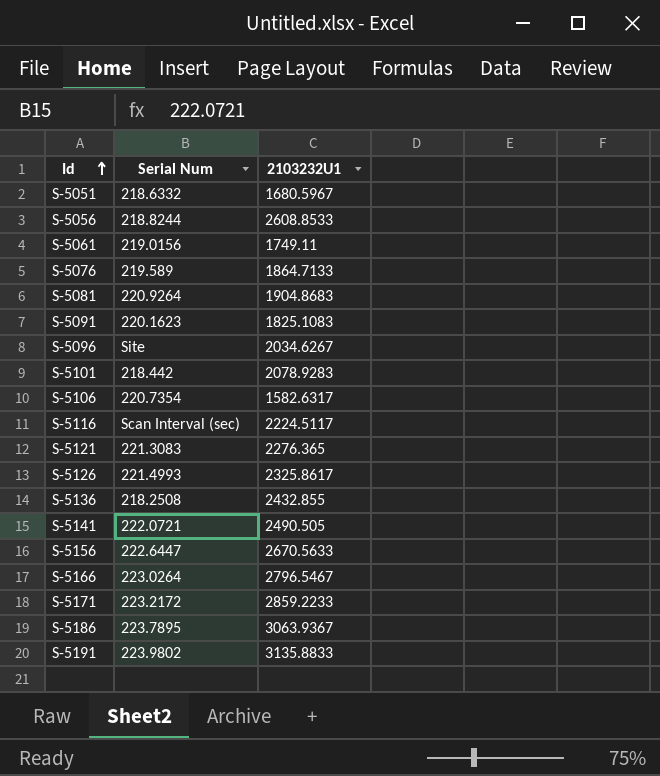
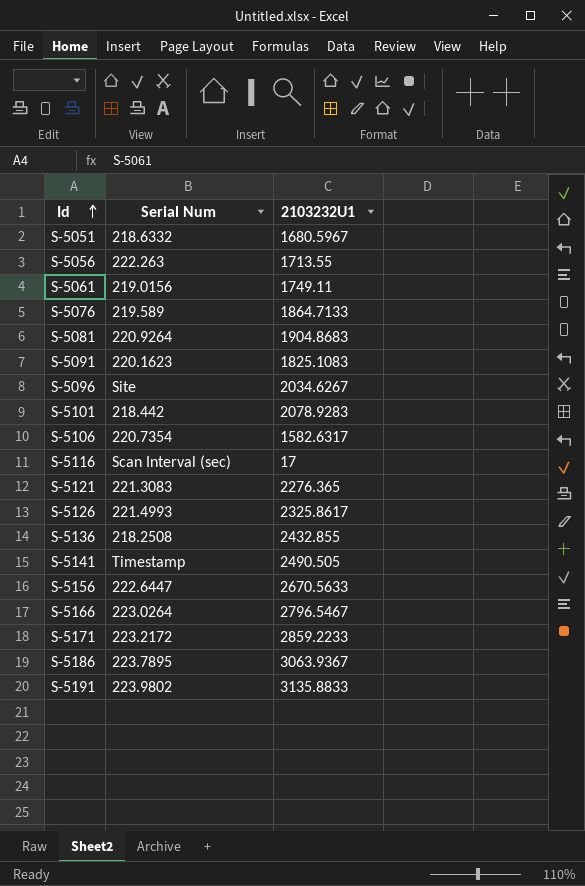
S-5056 | Serial Num: 218.8244 -> 222.263
S-5056 | 2103232U1: 2608.8533 -> 1713.55
S-5116 | 2103232U1: 2224.5117 -> 17
S-5141 | Serial Num: 222.0721 -> Timestamp

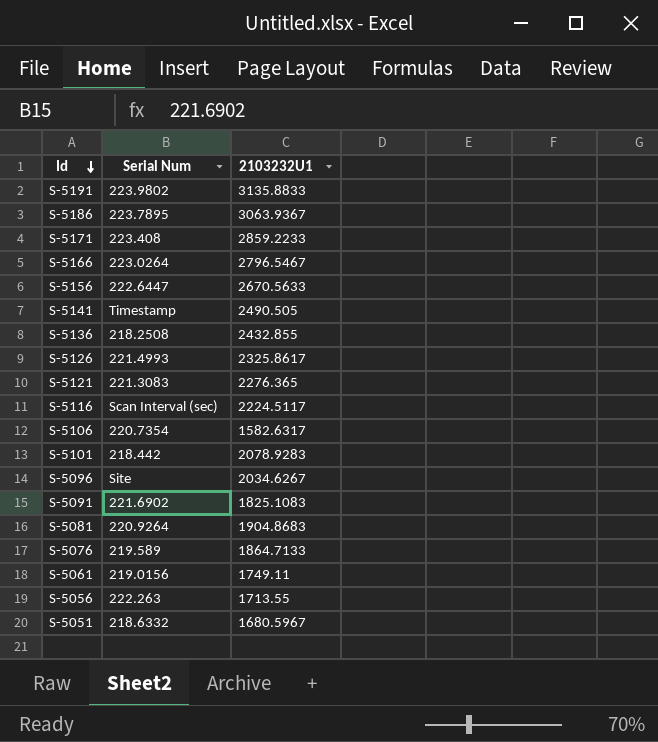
row order: Id ascending -> Id descending
S-5171 | Serial Num: 223.2172 -> 223.408
S-5116 | 2103232U1: 17 -> 2224.5117
S-5091 | Serial Num: 220.1623 -> 221.6902

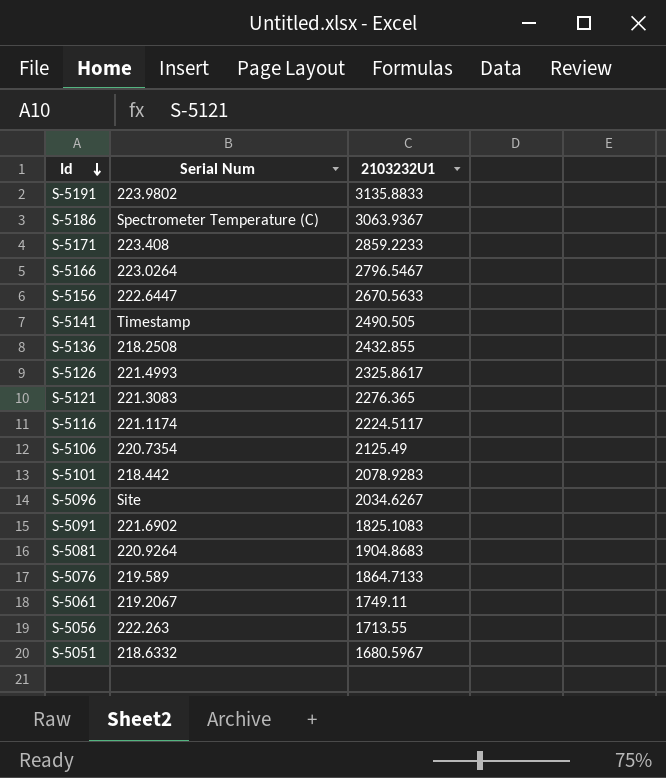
S-5186 | Serial Num: 223.7895 -> Spectrometer Temperature (C)
S-5116 | Serial Num: Scan Interval (sec) -> 221.1174
S-5106 | 2103232U1: 1582.6317 -> 2125.49
S-5061 | Serial Num: 219.0156 -> 219.2067

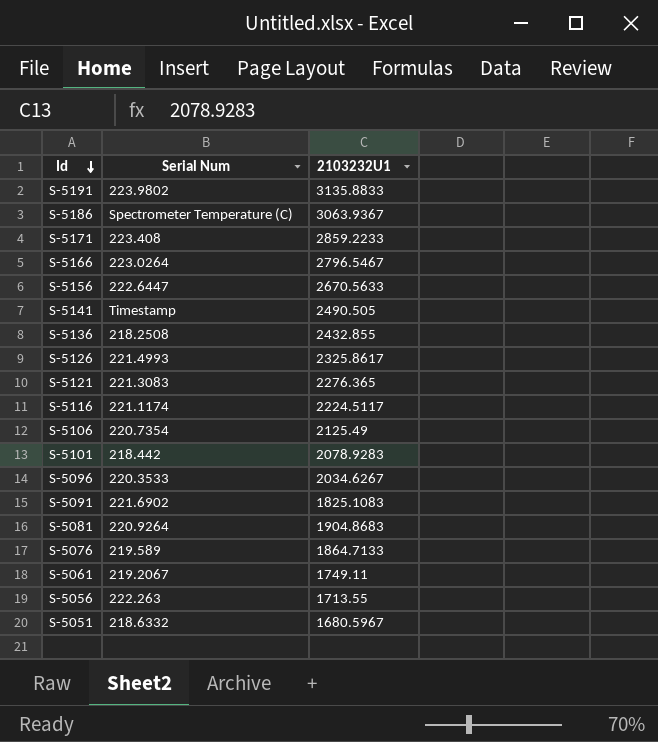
S-5096 | Serial Num: Site -> 220.3533

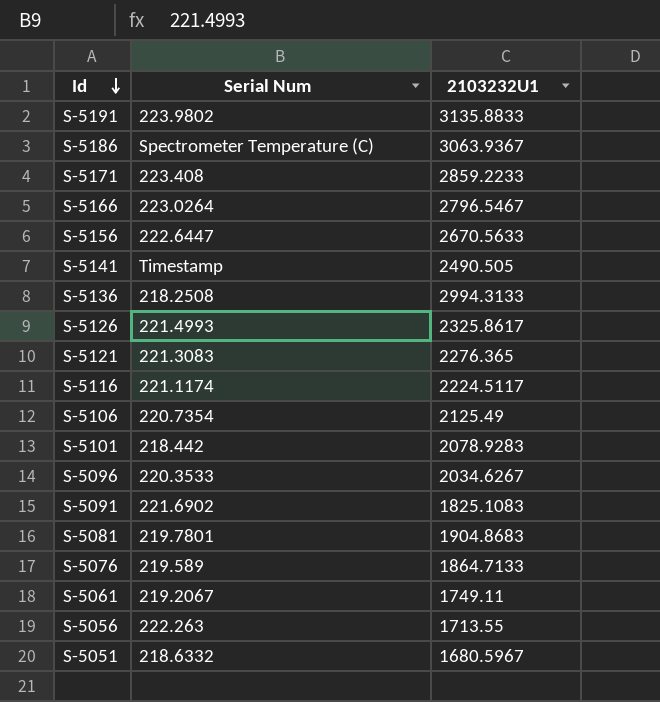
S-5136 | 2103232U1: 2432.855 -> 2994.3133
S-5081 | Serial Num: 220.9264 -> 219.7801

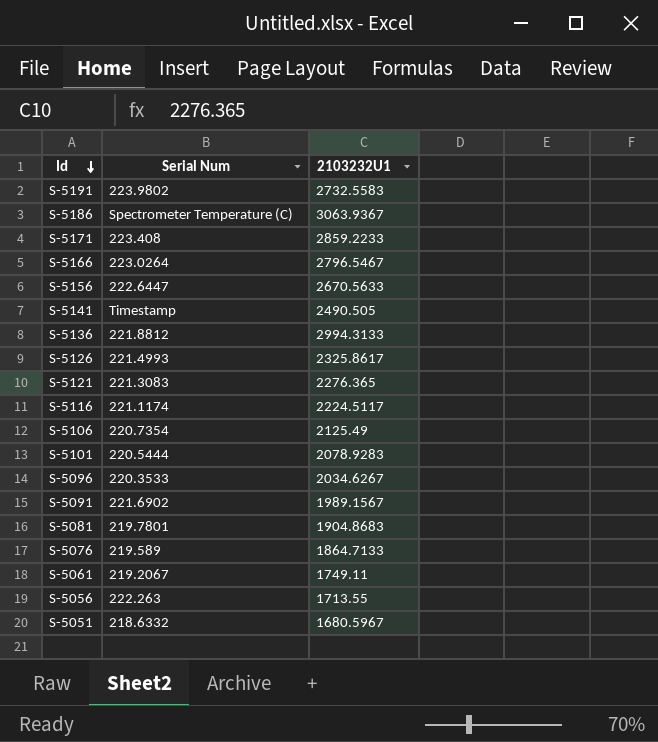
S-5191 | 2103232U1: 3135.8833 -> 2732.5583
S-5136 | Serial Num: 218.2508 -> 221.8812
S-5101 | Serial Num: 218.442 -> 220.5444
S-5091 | 2103232U1: 1825.1083 -> 1989.1567

